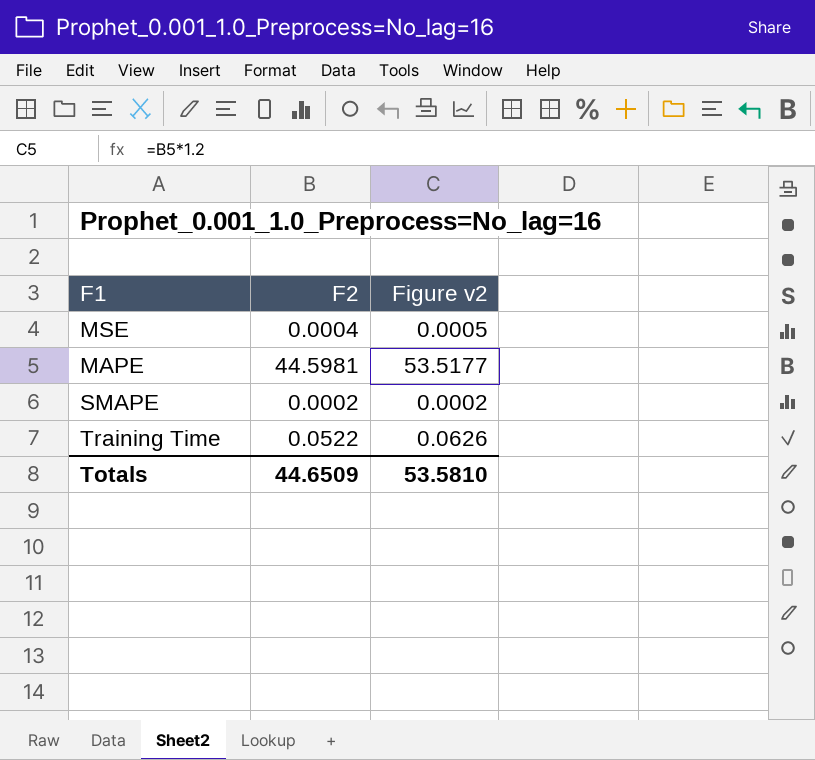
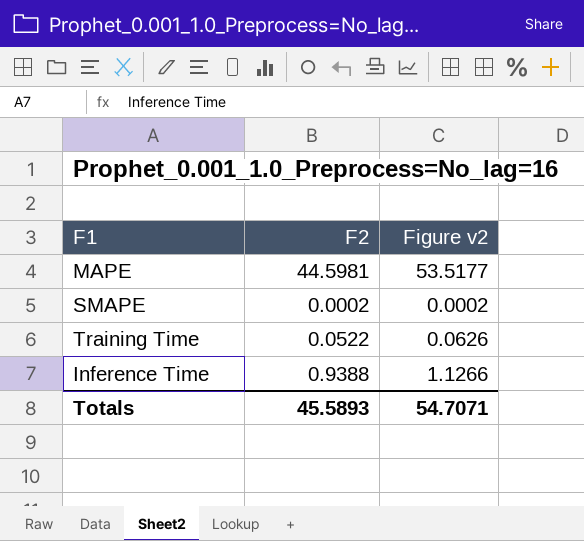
row MSE: 0.0004 | 0.0005 -> none
row Inference Time: none -> 0.9388 | 1.1266
Totals | F2: 44.6509 -> 45.5893
Totals | Figure v2: 53.5810 -> 54.7071

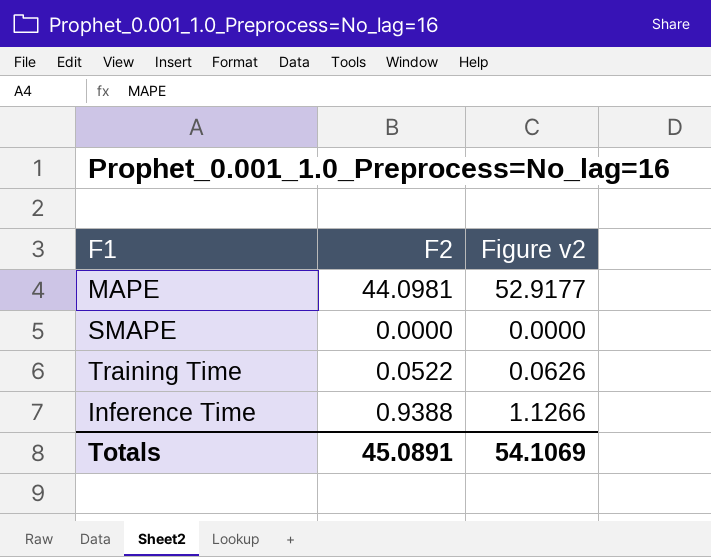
MAPE | F2: 44.5981 -> 44.0981
MAPE | Figure v2: 53.5177 -> 52.9177
SMAPE | F2: 0.0002 -> 0.0000
SMAPE | Figure v2: 0.0002 -> 0.0000
Totals | F2: 45.5893 -> 45.0891
Totals | Figure v2: 54.7071 -> 54.1069

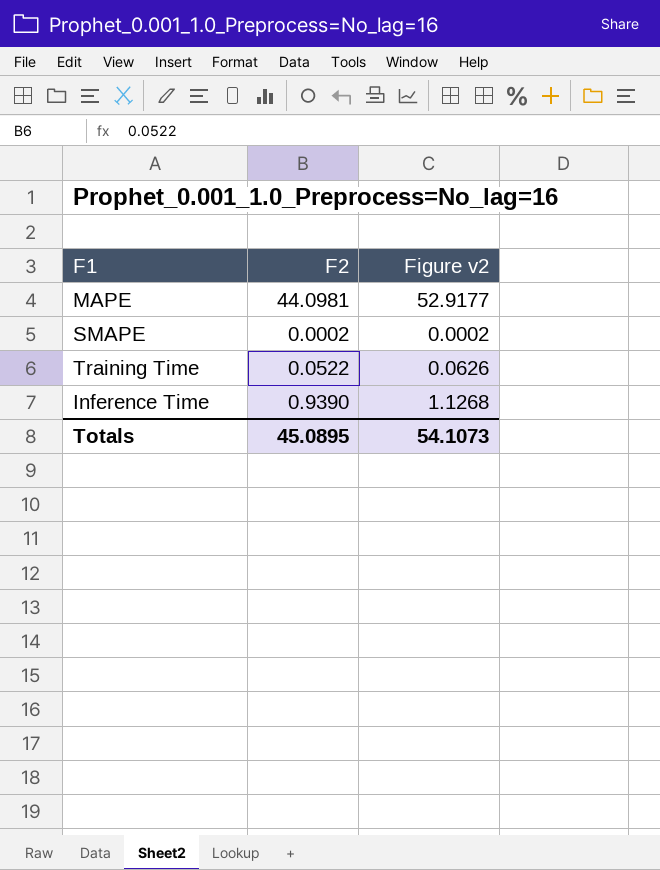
SMAPE | F2: 0.0000 -> 0.0002
SMAPE | Figure v2: 0.0000 -> 0.0002
Inference Time | F2: 0.9388 -> 0.9390
Inference Time | Figure v2: 1.1266 -> 1.1268
Totals | F2: 45.0891 -> 45.0895
Totals | Figure v2: 54.1069 -> 54.1073

